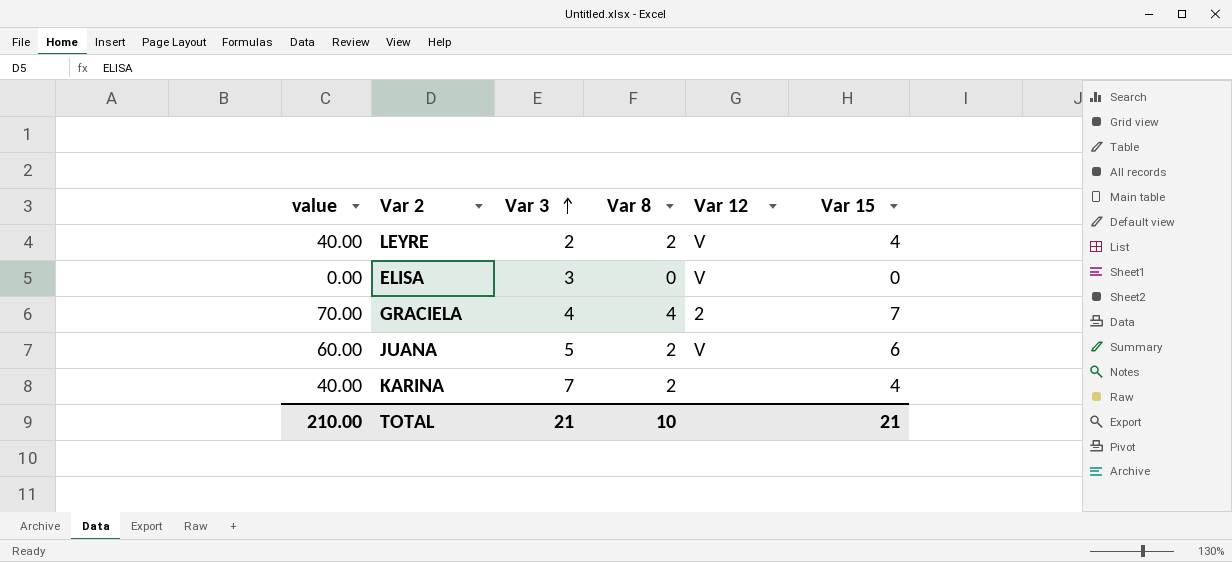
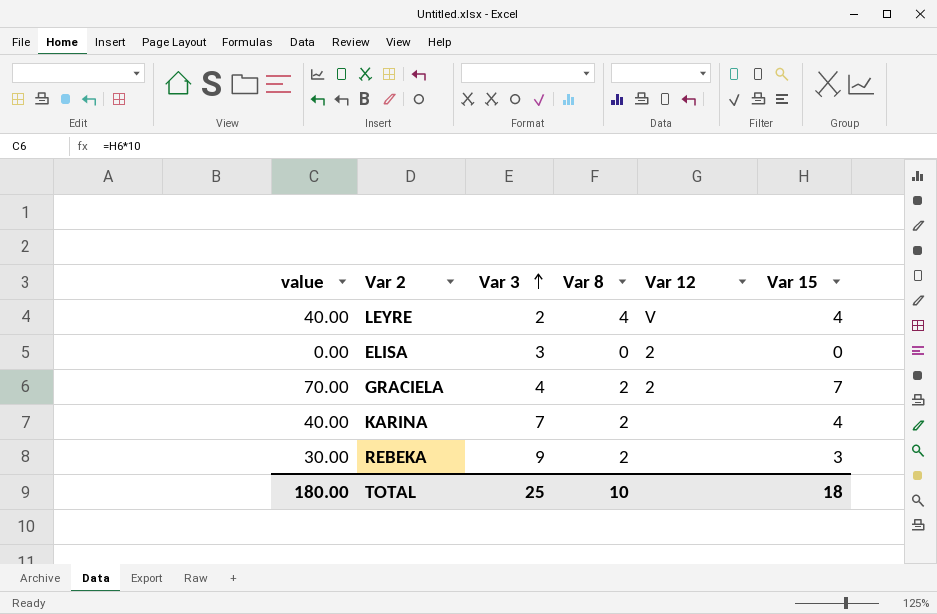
row JUANA: 60.00 | 5 | 2 | V | 6 -> none
LEYRE | Var 8: 2 -> 4
ELISA | Var 12: V -> 2
GRACIELA | Var 8: 4 -> 2
row REBEKA: none -> 30.00 | 9 | 2 | none | 3
TOTAL | value: 210.00 -> 180.00
TOTAL | Var 3: 21 -> 25
TOTAL | Var 15: 21 -> 18

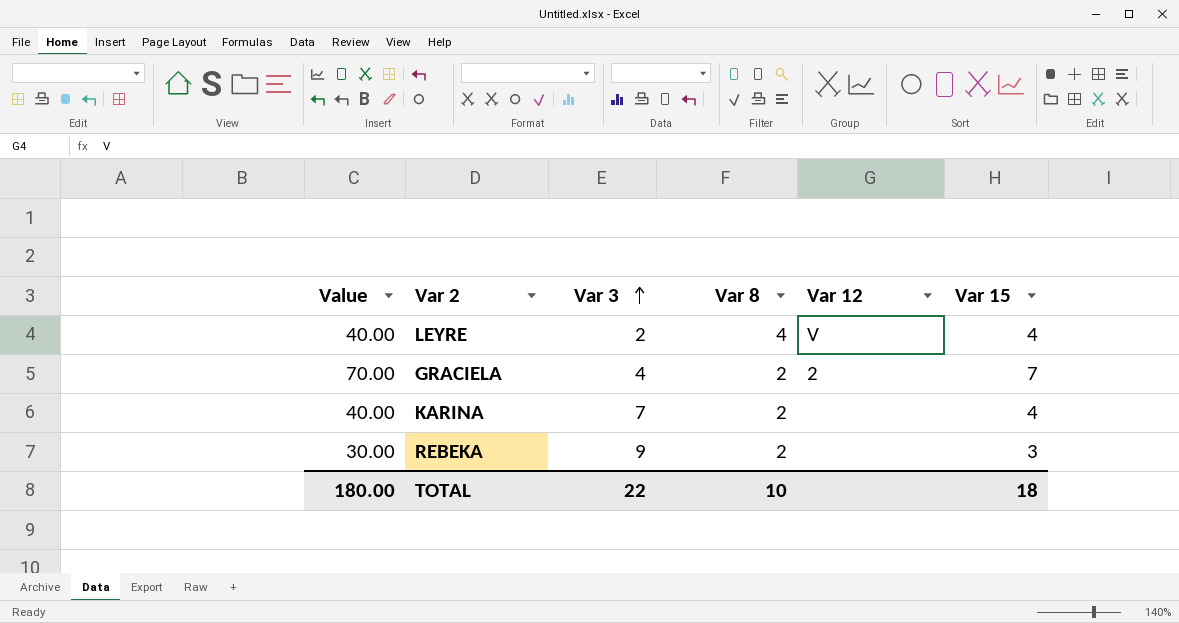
column name: value -> Value
row ELISA: 0.00 | 3 | 0 | 2 | 0 -> none
TOTAL | Var 3: 25 -> 22

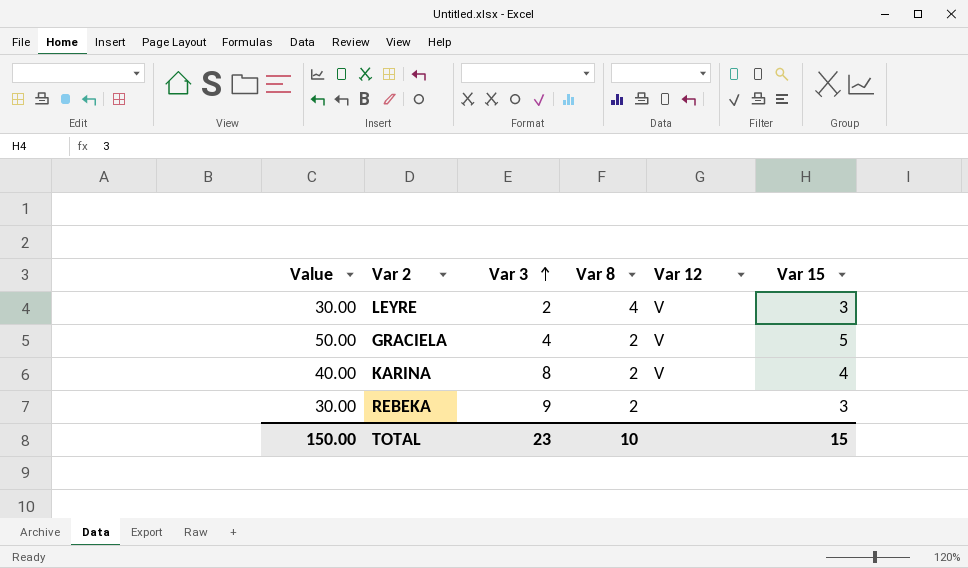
LEYRE | Value: 40.00 -> 30.00
LEYRE | Var 15: 4 -> 3
GRACIELA | Value: 70.00 -> 50.00
GRACIELA | Var 12: 2 -> V
GRACIELA | Var 15: 7 -> 5
KARINA | Var 3: 7 -> 8
KARINA | Var 12: none -> V
TOTAL | Value: 180.00 -> 150.00
TOTAL | Var 3: 22 -> 23
TOTAL | Var 15: 18 -> 15

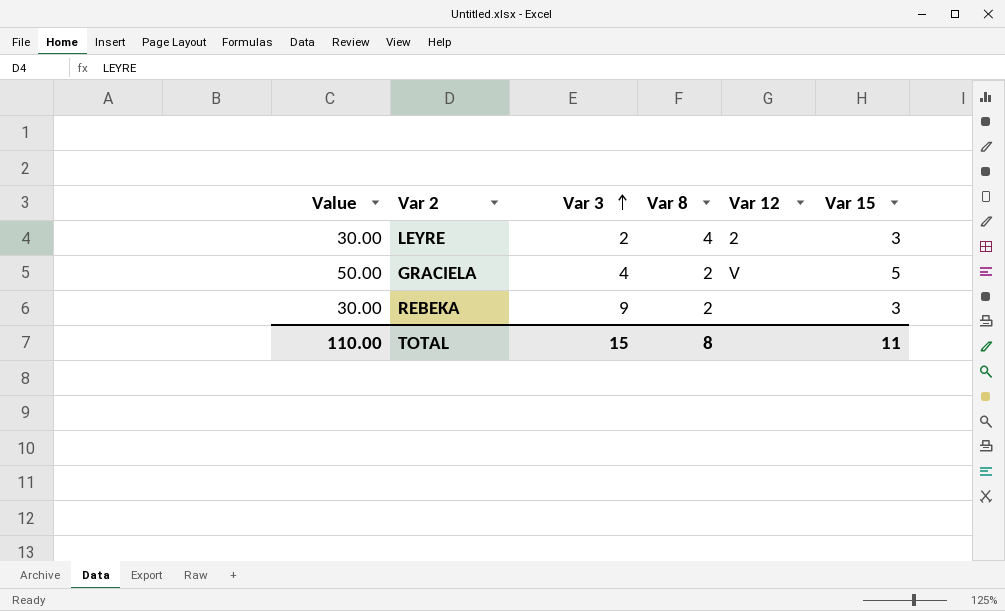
row KARINA: 40.00 | 8 | 2 | V | 4 -> none
LEYRE | Var 12: V -> 2
TOTAL | Value: 150.00 -> 110.00
TOTAL | Var 3: 23 -> 15
TOTAL | Var 8: 10 -> 8
TOTAL | Var 15: 15 -> 11

